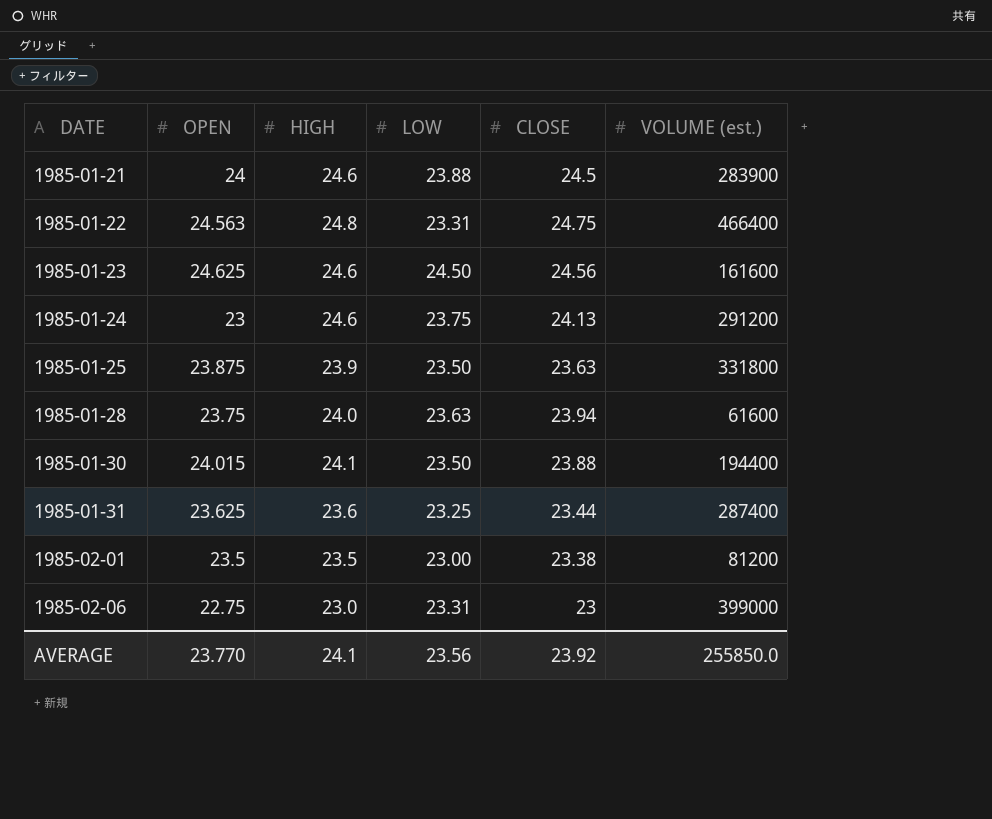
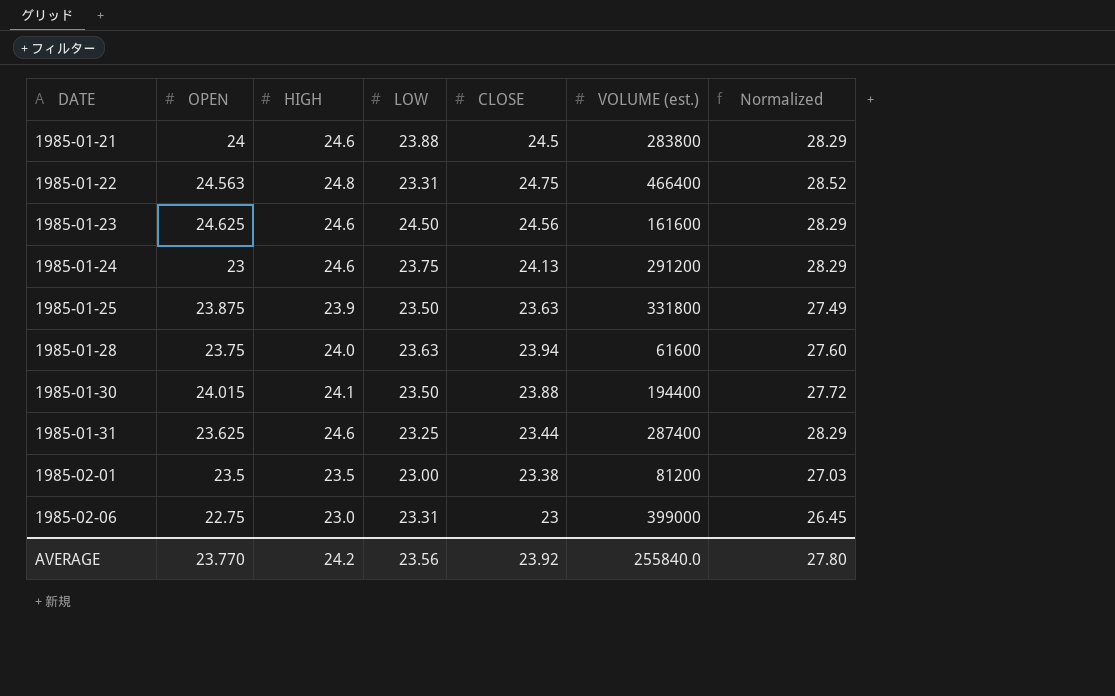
column Normalized | formula: none -> [HIGH] * 1.15
1985-01-21 | VOLUME (est.): 283900 -> 283800
1985-01-31 | HIGH: 23.6 -> 24.6
AVERAGE | HIGH: 24.1 -> 24.2
AVERAGE | VOLUME (est.): 255850.0 -> 255840.0

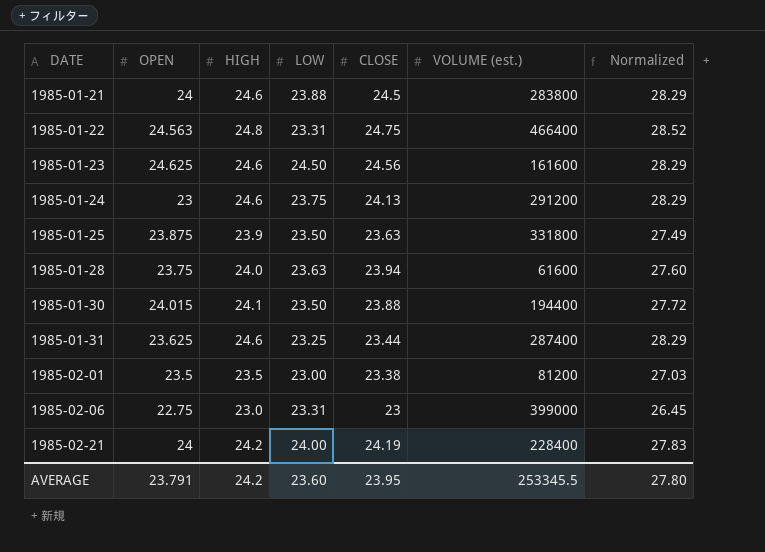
row 1985-02-21: none -> 24 | 24.2 | 24.00 | 24.19 | 228400 | 27.83
AVERAGE | OPEN: 23.770 -> 23.791
AVERAGE | LOW: 23.56 -> 23.60
AVERAGE | CLOSE: 23.92 -> 23.95
AVERAGE | VOLUME (est.): 255840.0 -> 253345.5

